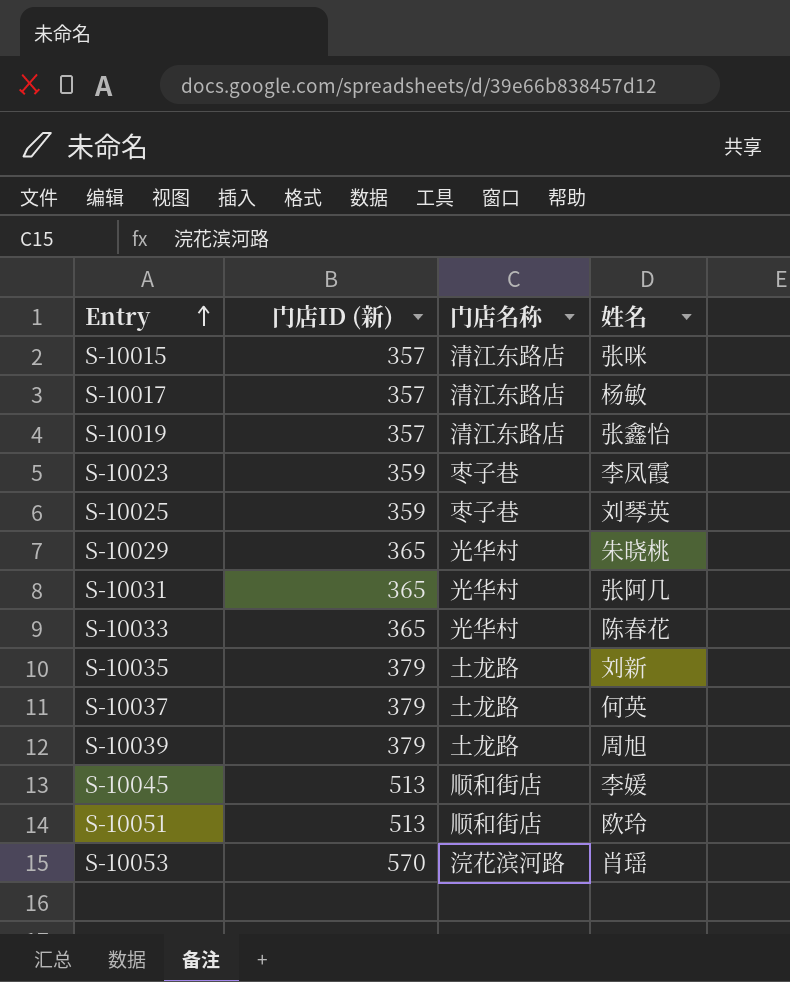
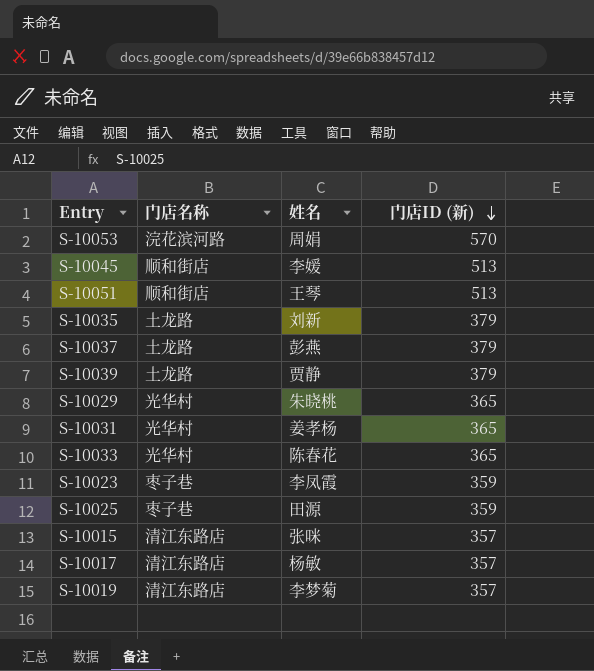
row order: Entry ascending -> 门店ID (新) descending
column 门店ID (新) | position: 2 -> 4
S-10053 | 姓名: 肖瑶 -> 周娟
S-10051 | 姓名: 欧玲 -> 王琴
S-10037 | 姓名: 何英 -> 彭燕
S-10039 | 姓名: 周旭 -> 贾静
S-10031 | 姓名: 张阿几 -> 姜孝杨
S-10025 | 姓名: 刘琴英 -> 田源
S-10019 | 姓名: 张鑫怡 -> 李梦菊

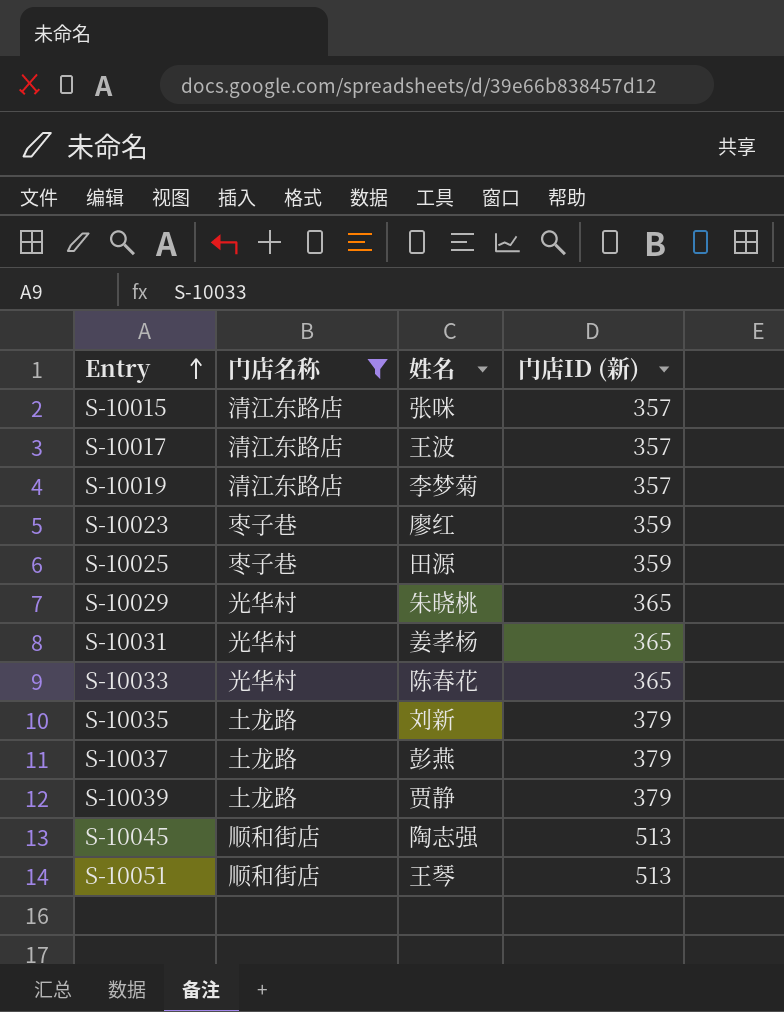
filter: none -> 门店名称 != 浣花滨河路
row order: 门店ID (新) descending -> Entry ascending
S-10017 | 姓名: 杨敏 -> 王波
S-10023 | 姓名: 李凤霞 -> 廖红
S-10045 | 姓名: 李媛 -> 陶志强

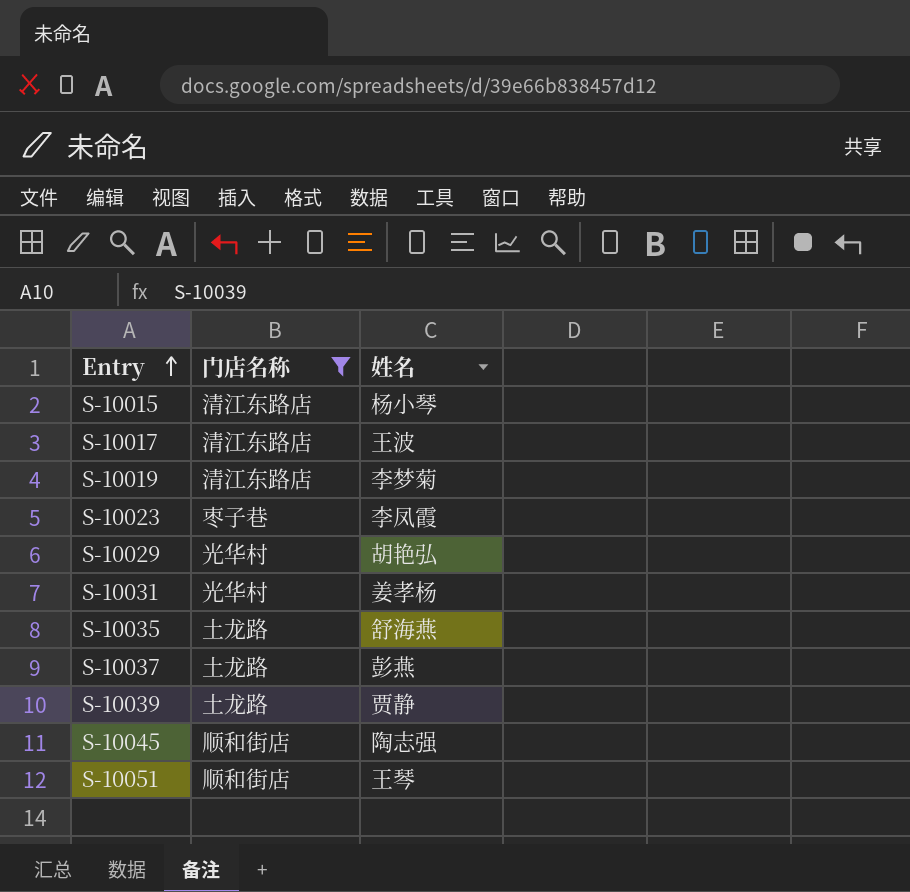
column 门店ID (新) | position: 4 -> none
row S-10025: 枣子巷 | 田源 | 359 -> none
row S-10033: 光华村 | 陈春花 | 365 -> none
S-10015 | 姓名: 张咪 -> 杨小琴
S-10023 | 姓名: 廖红 -> 李凤霞
S-10029 | 姓名: 朱晓桃 -> 胡艳弘
S-10035 | 姓名: 刘新 -> 舒海燕

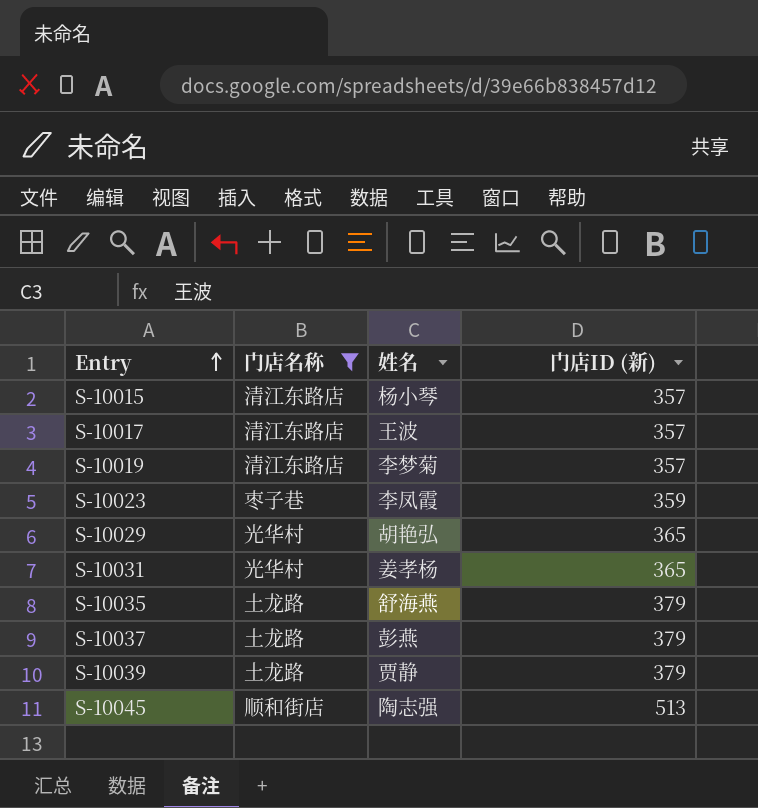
column 门店ID (新) | position: none -> 4
row S-10051: 顺和街店 | 王琴 -> none

